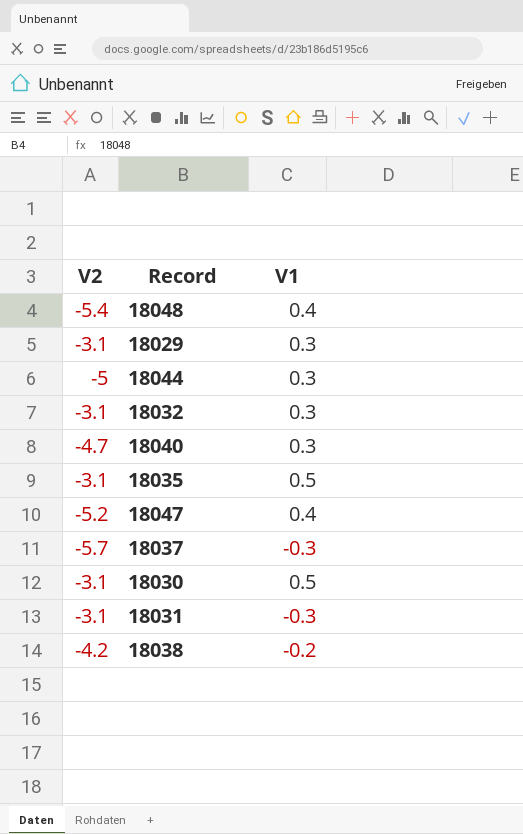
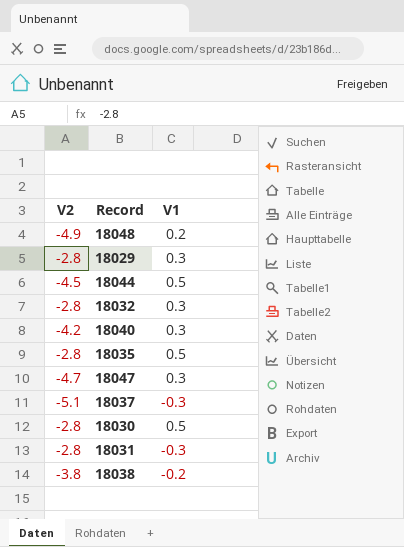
18048 | V2: -5.4 -> -4.9
18048 | V1: 0.4 -> 0.2
18029 | V2: -3.1 -> -2.8
18044 | V2: -5 -> -4.5
18044 | V1: 0.3 -> 0.5
18032 | V2: -3.1 -> -2.8
18040 | V2: -4.7 -> -4.2
18035 | V2: -3.1 -> -2.8
18047 | V2: -5.2 -> -4.7
18047 | V1: 0.4 -> 0.3
18037 | V2: -5.7 -> -5.1
18030 | V2: -3.1 -> -2.8
18031 | V2: -3.1 -> -2.8
18038 | V2: -4.2 -> -3.8

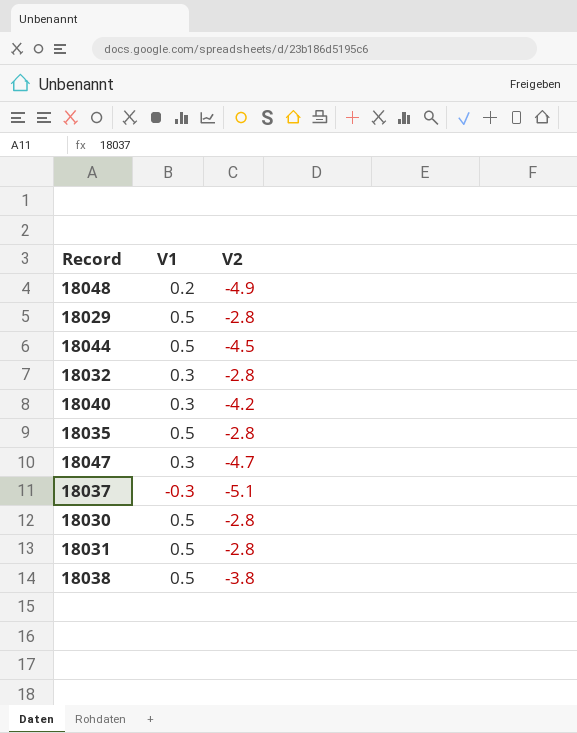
column V2 | position: 1 -> 3
18029 | V1: 0.3 -> 0.5
18031 | V1: -0.3 -> 0.5
18038 | V1: -0.2 -> 0.5

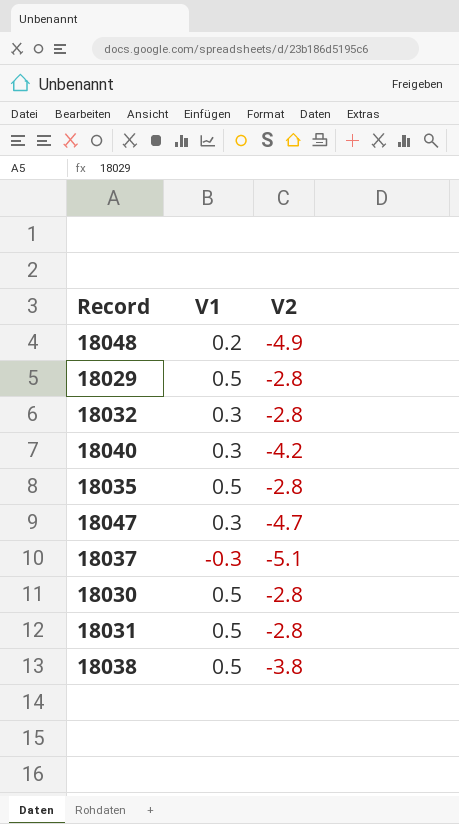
row 18044: 0.5 | -4.5 -> none

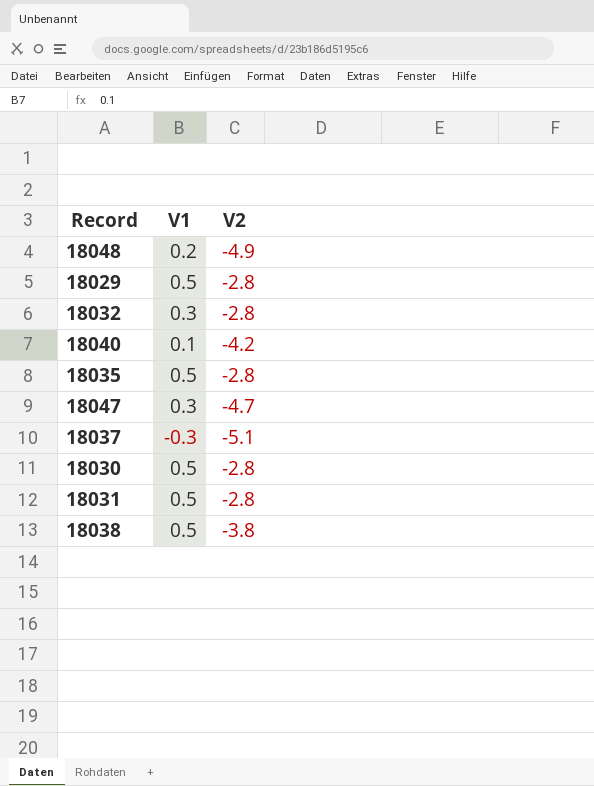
18040 | V1: 0.3 -> 0.1

